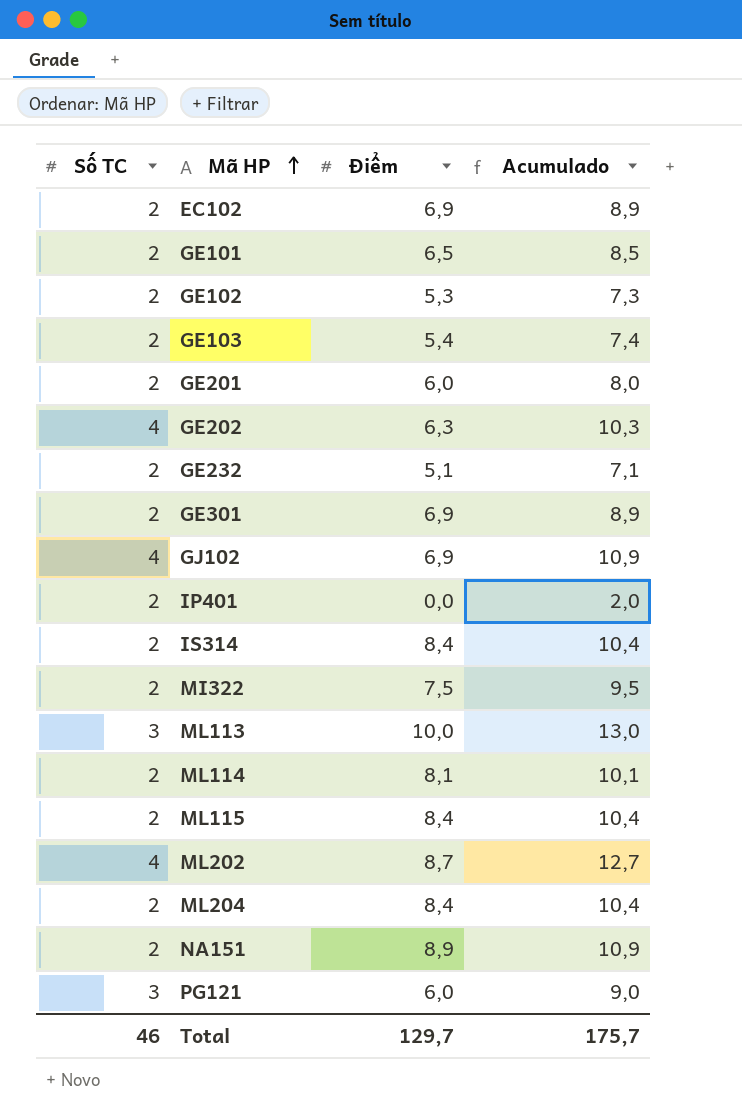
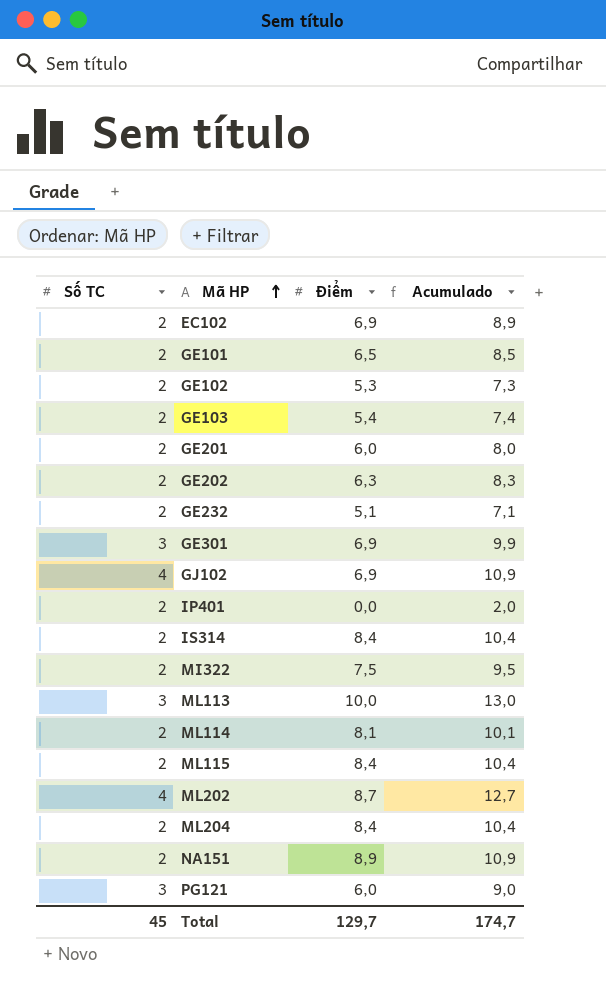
GE202 | Số TC: 4 -> 2
GE202 | Acumulado: 10,3 -> 8,3
GE301 | Số TC: 2 -> 3
GE301 | Acumulado: 8,9 -> 9,9
Total | Số TC: 46 -> 45
Total | Acumulado: 175,7 -> 174,7

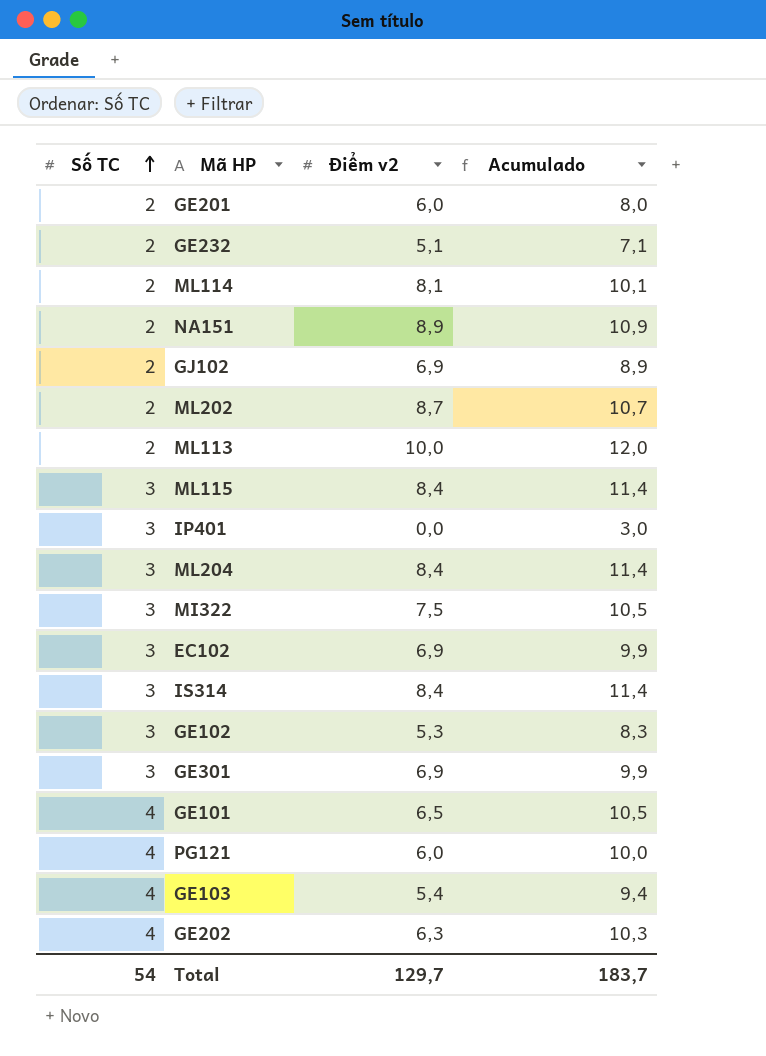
row order: Mã HP ascending -> Số TC ascending
column name: Điểm -> Điểm v2
GJ102 | Số TC: 4 -> 2
GJ102 | Acumulado: 10,9 -> 8,9
ML202 | Số TC: 4 -> 2
ML202 | Acumulado: 12,7 -> 10,7
ML113 | Số TC: 3 -> 2
ML113 | Acumulado: 13,0 -> 12,0
ML115 | Số TC: 2 -> 3
ML115 | Acumulado: 10,4 -> 11,4
IP401 | Số TC: 2 -> 3
IP401 | Acumulado: 2,0 -> 3,0
ML204 | Số TC: 2 -> 3
ML204 | Acumulado: 10,4 -> 11,4
MI322 | Số TC: 2 -> 3
MI322 | Acumulado: 9,5 -> 10,5
EC102 | Số TC: 2 -> 3
EC102 | Acumulado: 8,9 -> 9,9
IS314 | Số TC: 2 -> 3
IS314 | Acumulado: 10,4 -> 11,4
GE102 | Số TC: 2 -> 3
GE102 | Acumulado: 7,3 -> 8,3
GE101 | Số TC: 2 -> 4
GE101 | Acumulado: 8,5 -> 10,5
PG121 | Số TC: 3 -> 4
PG121 | Acumulado: 9,0 -> 10,0
GE103 | Số TC: 2 -> 4
GE103 | Acumulado: 7,4 -> 9,4
GE202 | Số TC: 2 -> 4
GE202 | Acumulado: 8,3 -> 10,3
Total | Số TC: 45 -> 54
Total | Acumulado: 174,7 -> 183,7

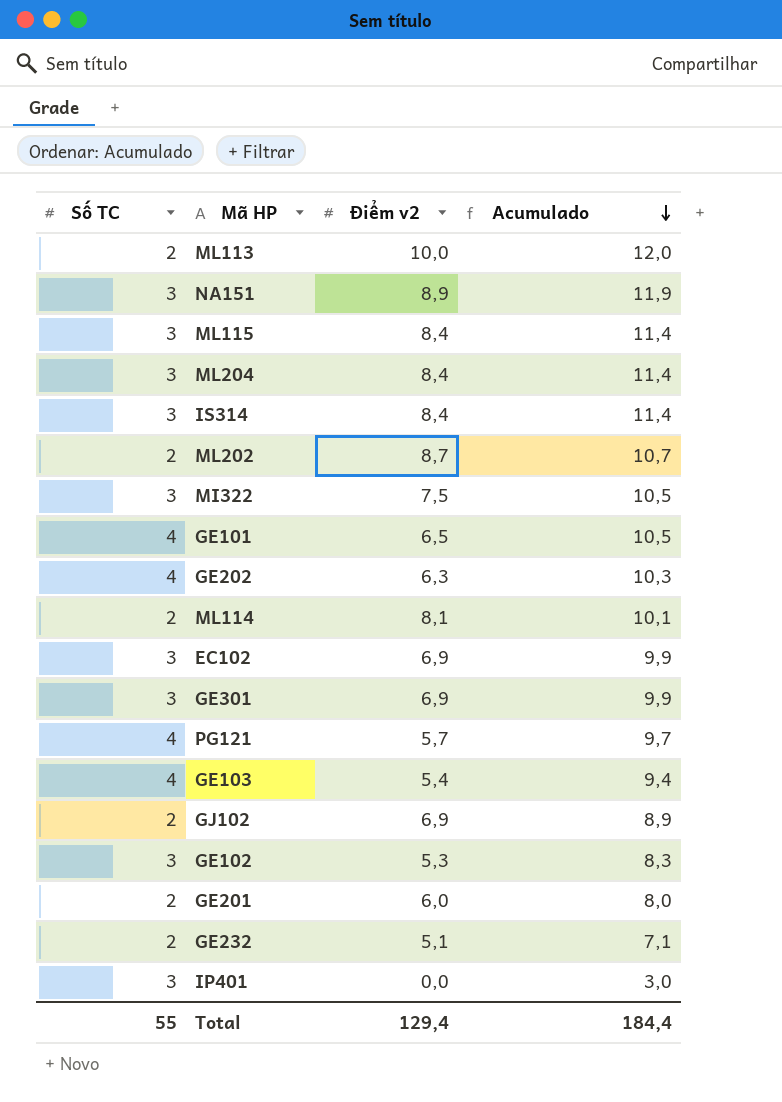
row order: Số TC ascending -> Acumulado descending
NA151 | Số TC: 2 -> 3
NA151 | Acumulado: 10,9 -> 11,9
PG121 | Điểm v2: 6,0 -> 5,7
PG121 | Acumulado: 10,0 -> 9,7
Total | Số TC: 54 -> 55
Total | Điểm v2: 129,7 -> 129,4
Total | Acumulado: 183,7 -> 184,4

